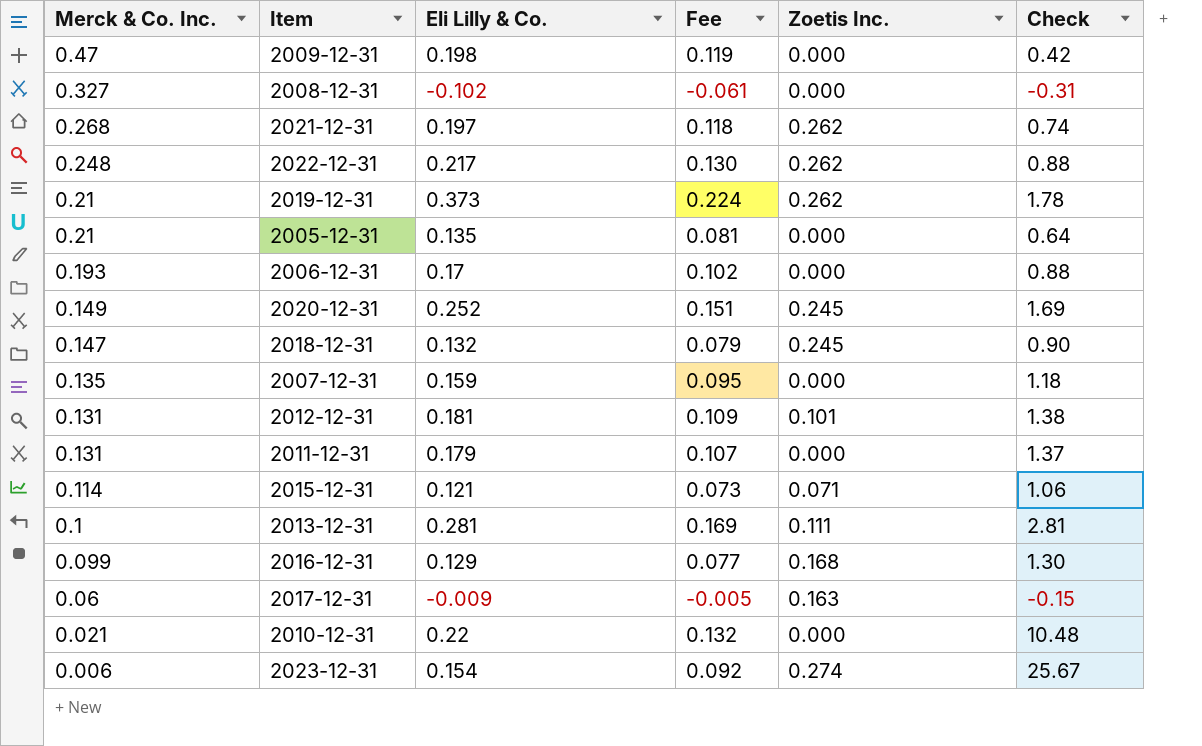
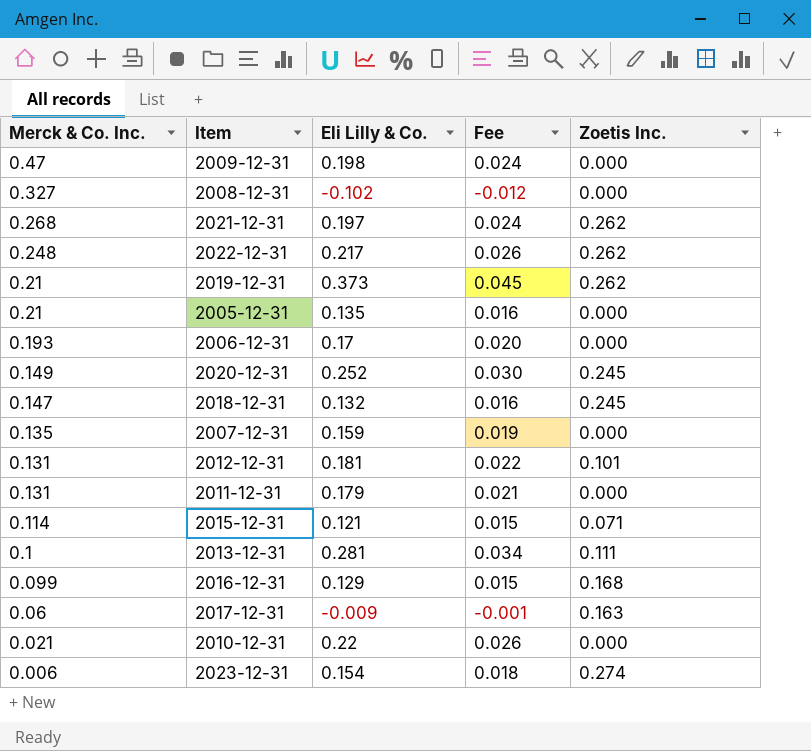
column Check | formula: [Eli Lilly & Co.] / [Merck & Co. Inc.] -> none
column Fee | formula: [Eli Lilly & Co.] * 0.6 -> [Eli Lilly & Co.] * 0.12

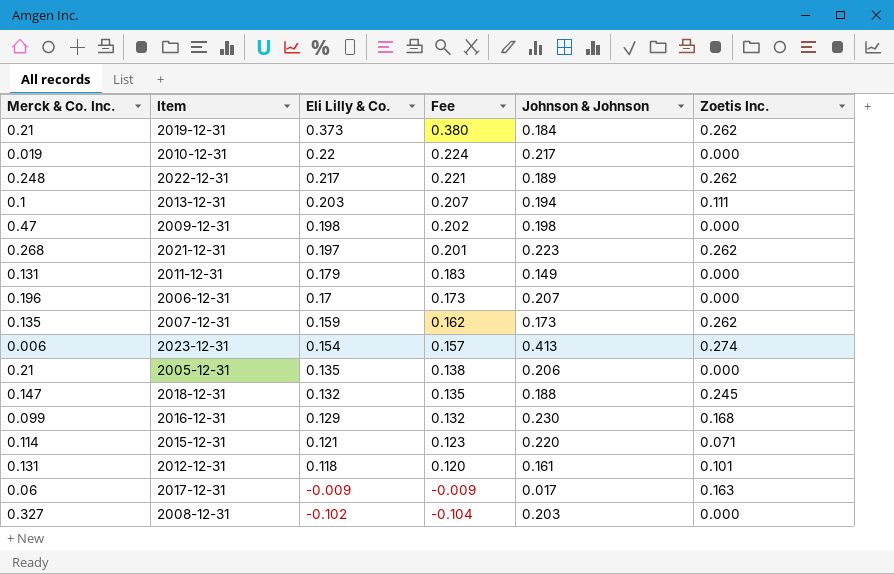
row order: Merck & Co. Inc. descending -> Eli Lilly & Co. descending
column Fee | formula: [Eli Lilly & Co.] * 0.12 -> [Eli Lilly & Co.] * 1.02
column Johnson & Johnson | position: none -> 5
row 2020-12-31: 0.149 | 0.252 | 0.030 | 0.245 -> none
2010-12-31 | Merck & Co. Inc.: 0.021 -> 0.019
2013-12-31 | Eli Lilly & Co.: 0.281 -> 0.203
2006-12-31 | Merck & Co. Inc.: 0.193 -> 0.196
2007-12-31 | Zoetis Inc.: 0.000 -> 0.262
2012-12-31 | Eli Lilly & Co.: 0.181 -> 0.118

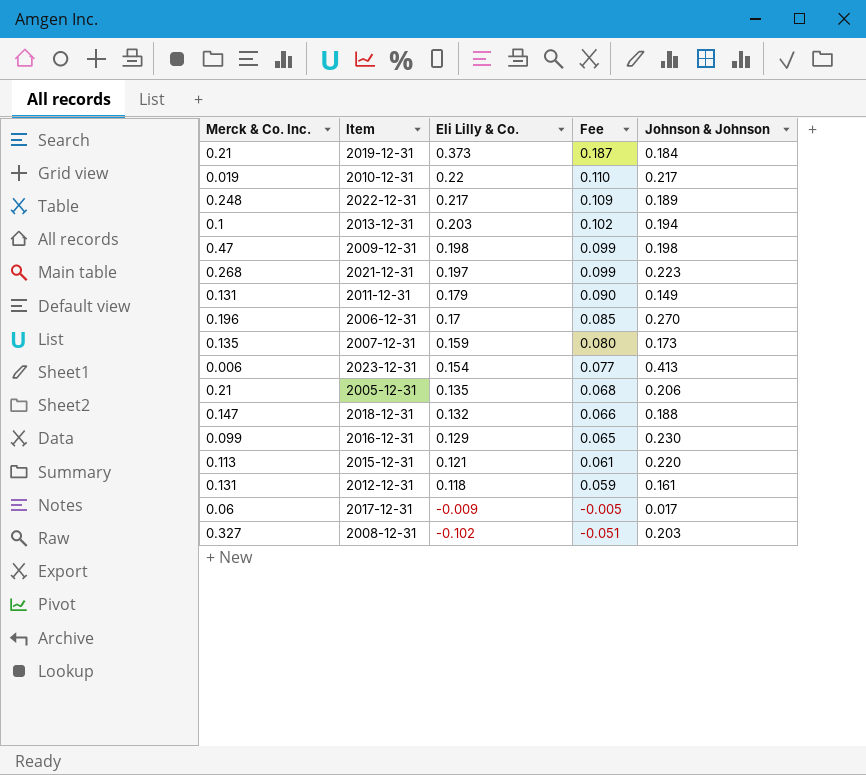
column Zoetis Inc. | position: 6 -> none
column Fee | formula: [Eli Lilly & Co.] * 1.02 -> [Eli Lilly & Co.] * 0.5
2006-12-31 | Johnson & Johnson: 0.207 -> 0.270
2015-12-31 | Merck & Co. Inc.: 0.114 -> 0.113

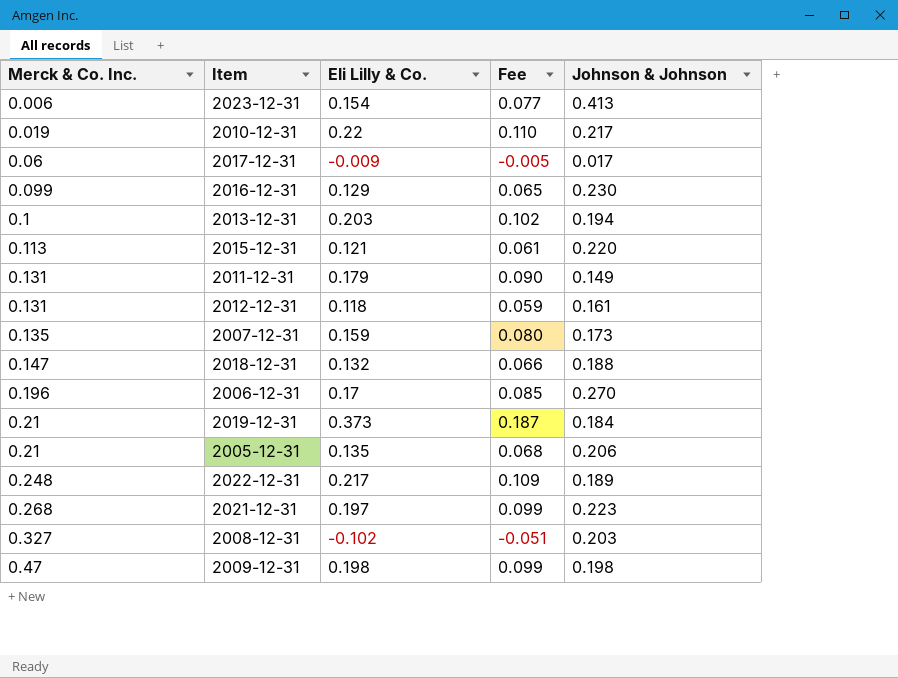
row order: Eli Lilly & Co. descending -> Merck & Co. Inc. ascending

